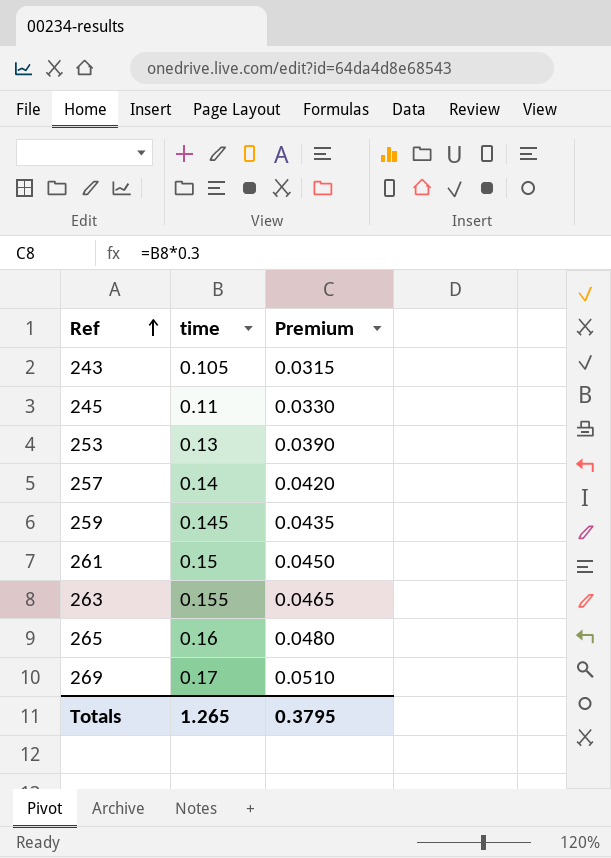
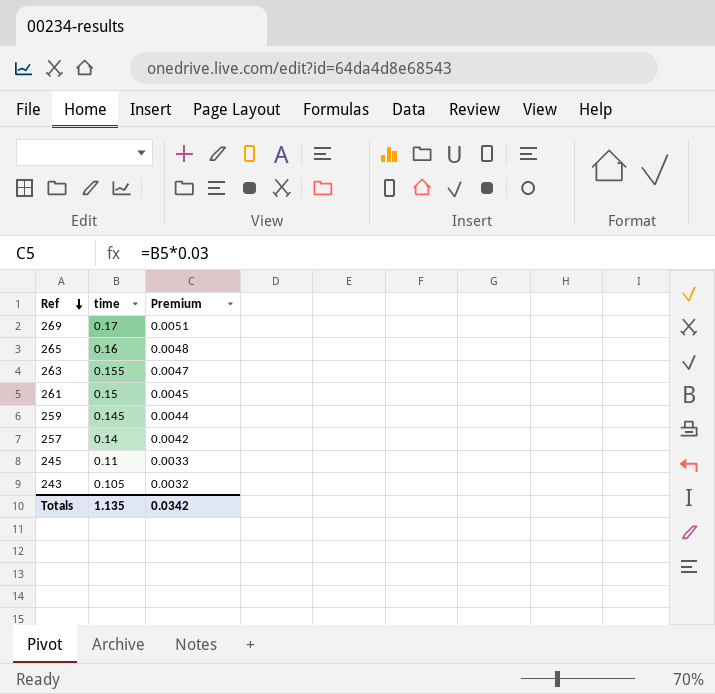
row order: Ref ascending -> Ref descending
column Premium | formula: [time] * 0.3 -> [time] * 0.03
row 253: 0.13 | 0.0390 -> none
Totals | time: 1.265 -> 1.135
Totals | Premium: 0.3795 -> 0.0342

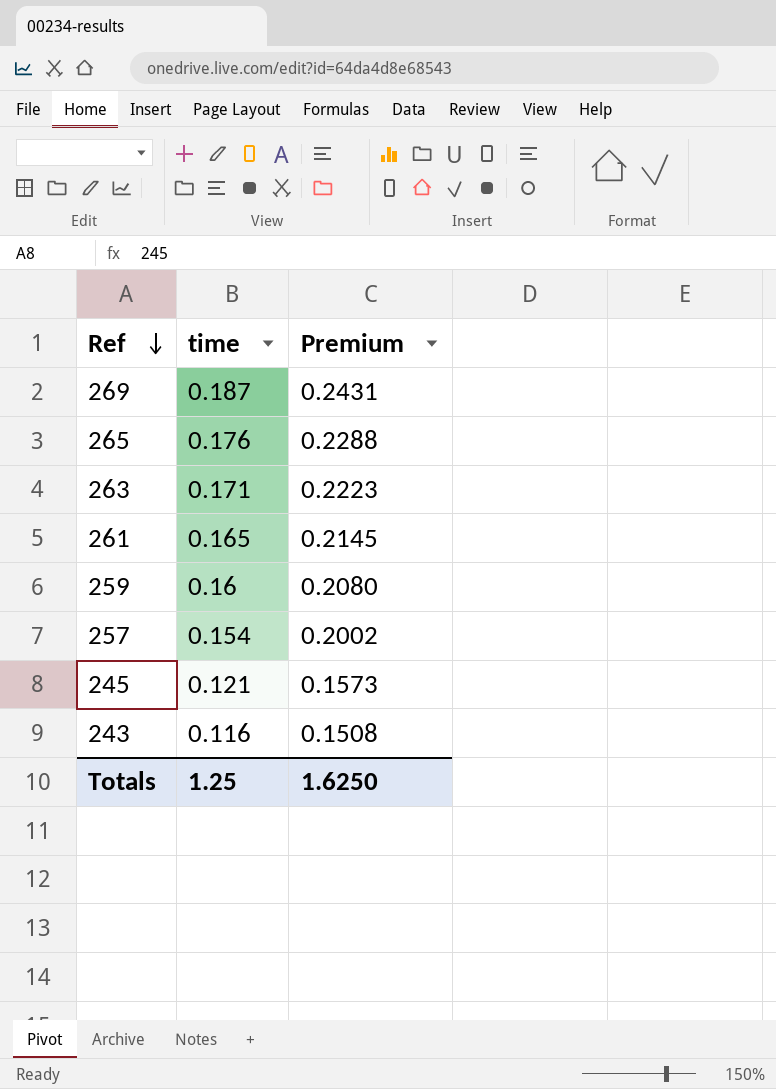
column Premium | formula: [time] * 0.03 -> [time] * 1.3
269 | time: 0.17 -> 0.187
265 | time: 0.16 -> 0.176
263 | time: 0.155 -> 0.171
261 | time: 0.15 -> 0.165
259 | time: 0.145 -> 0.16
257 | time: 0.14 -> 0.154
245 | time: 0.11 -> 0.121
243 | time: 0.105 -> 0.116
Totals | time: 1.135 -> 1.25
Totals | Premium: 0.0342 -> 1.6250

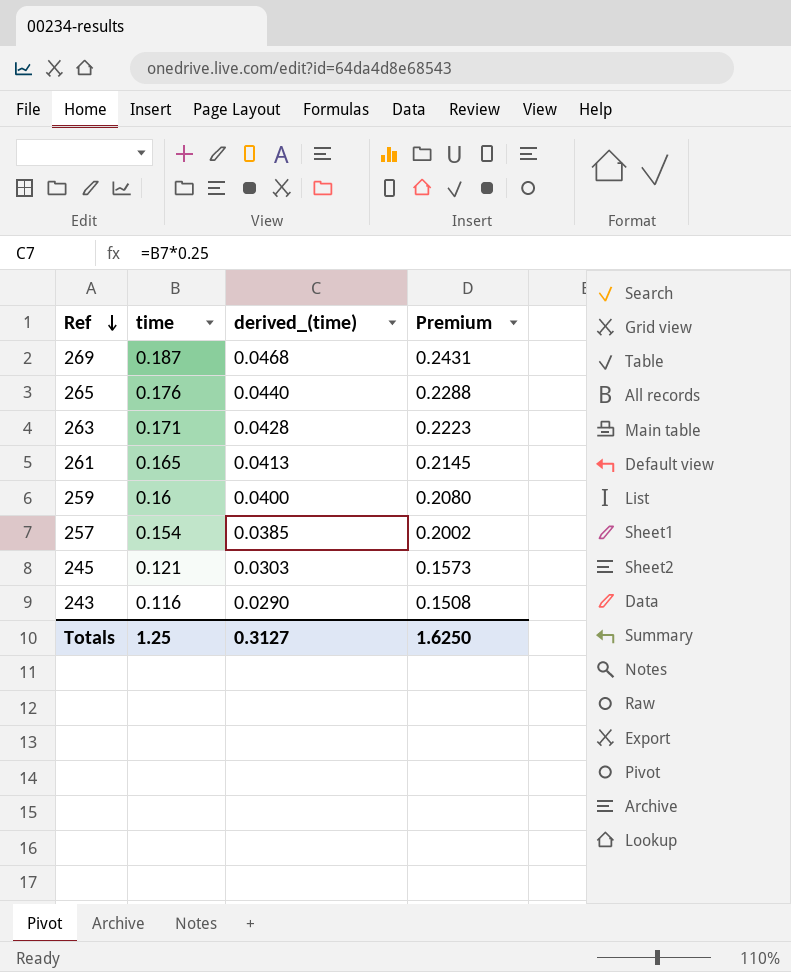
column derived_(time) | formula: none -> [time] * 0.25

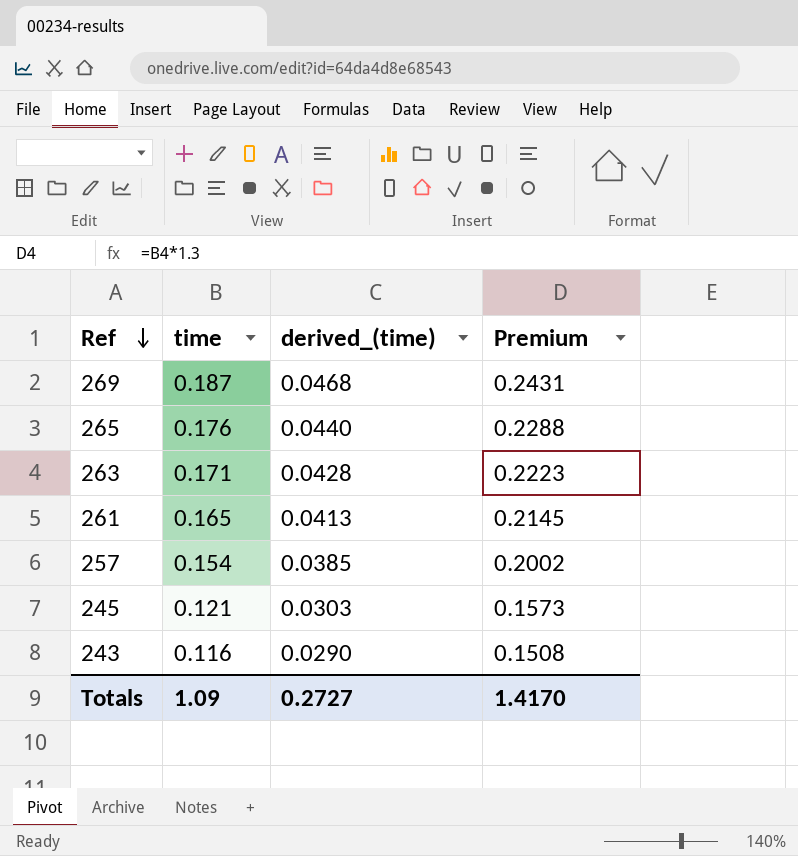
row 259: 0.16 | 0.0400 | 0.2080 -> none
Totals | time: 1.25 -> 1.09
Totals | derived_(time): 0.3127 -> 0.2727
Totals | Premium: 1.6250 -> 1.4170

